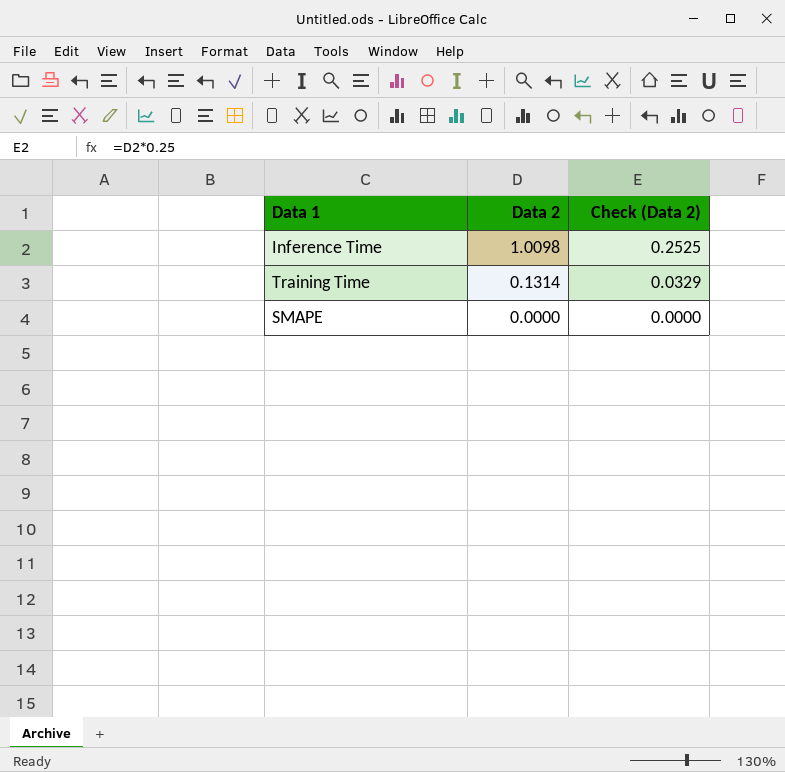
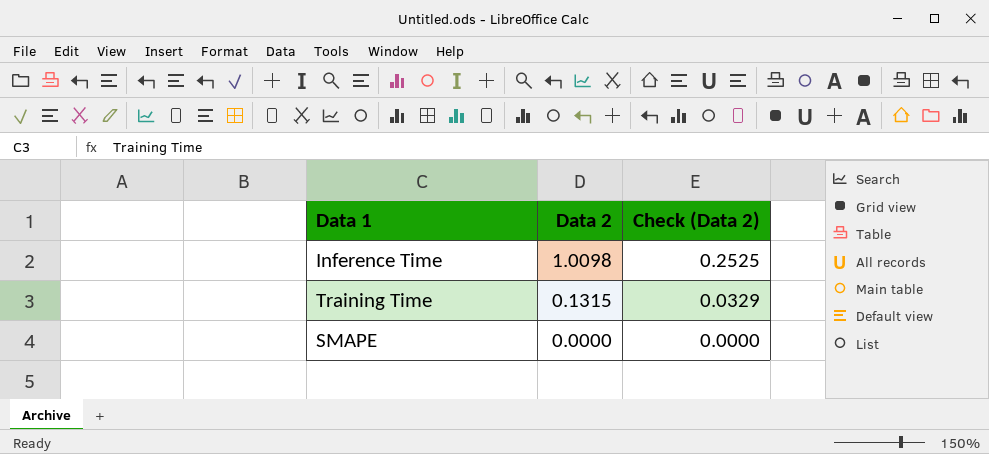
Training Time | Data 2: 0.1314 -> 0.1315

